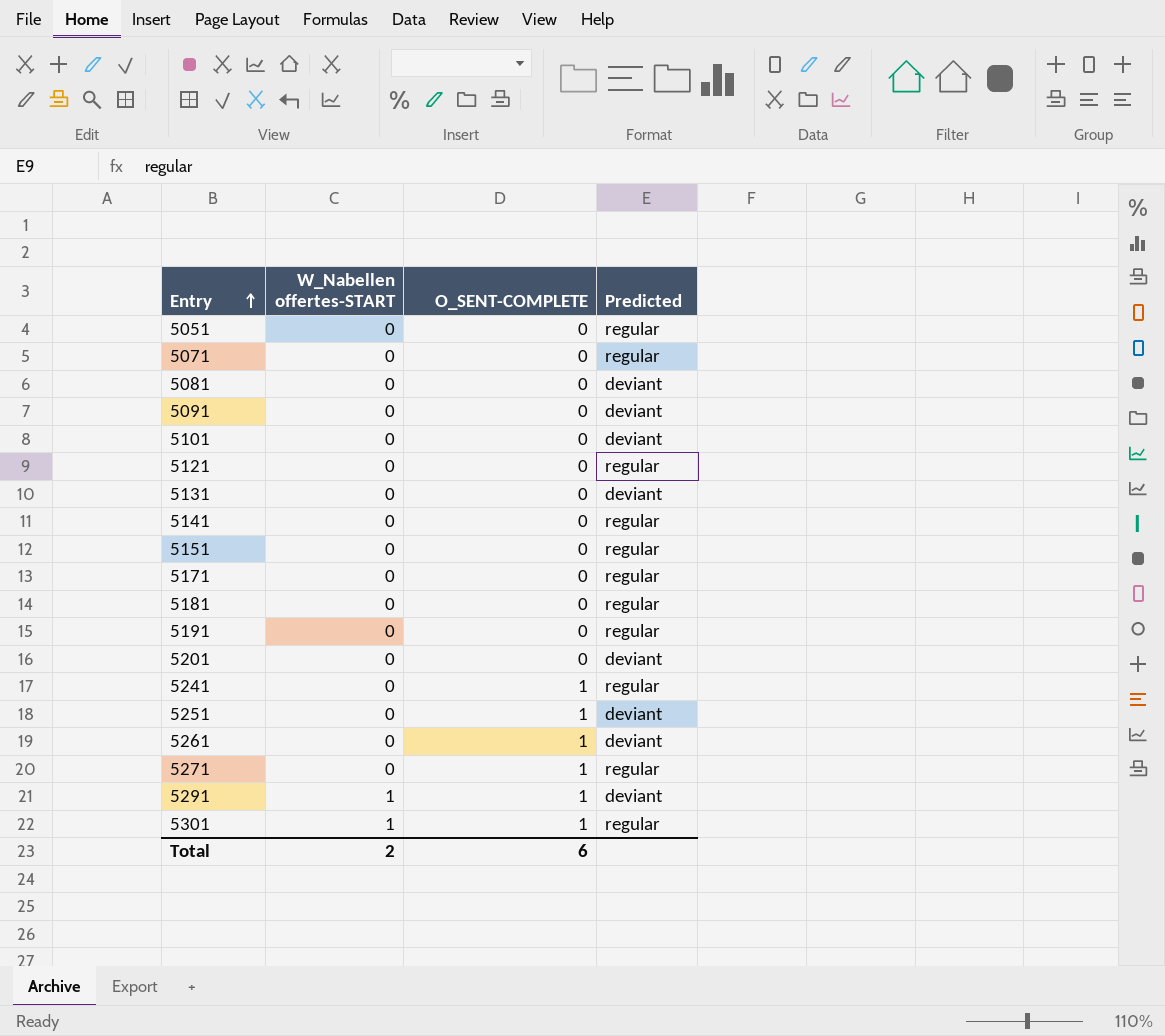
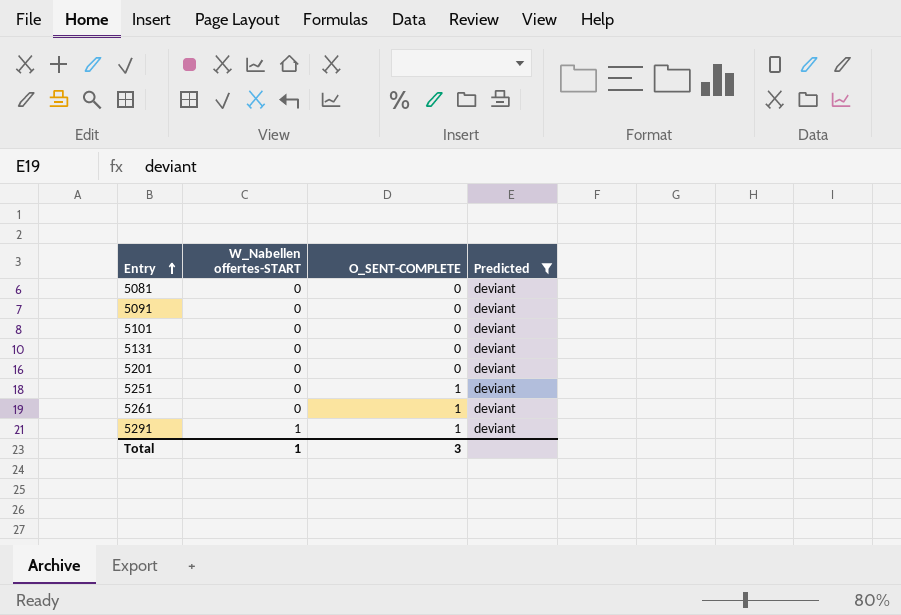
filter: none -> Predicted = deviant
Total | W_Nabellen offertes-START: 2 -> 1
Total | O_SENT-COMPLETE: 6 -> 3

